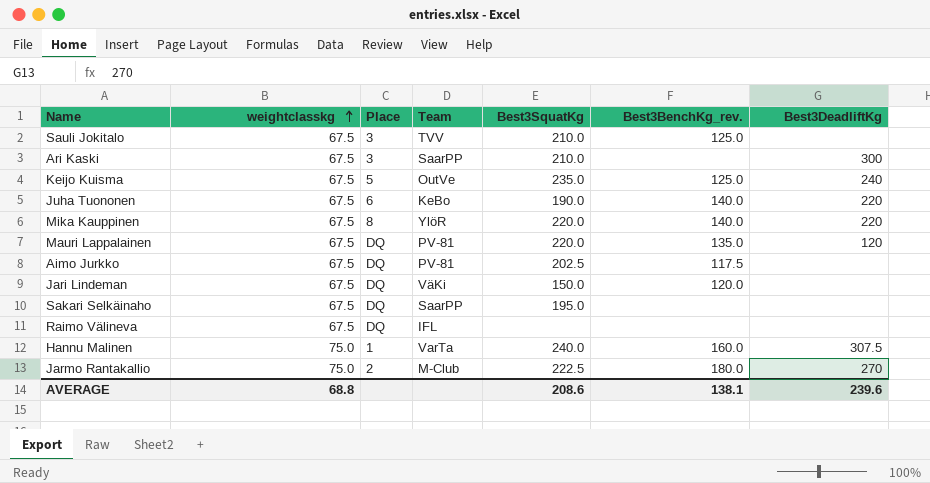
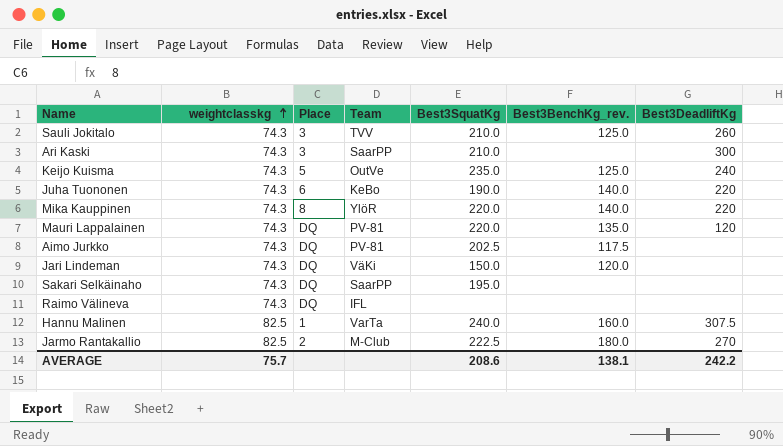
Sauli Jokitalo | weightclasskg: 67.5 -> 74.3
Sauli Jokitalo | Best3DeadliftKg: none -> 260
Ari Kaski | weightclasskg: 67.5 -> 74.3
Keijo Kuisma | weightclasskg: 67.5 -> 74.3
Juha Tuononen | weightclasskg: 67.5 -> 74.3
Mika Kauppinen | weightclasskg: 67.5 -> 74.3
Mauri Lappalainen | weightclasskg: 67.5 -> 74.3
Aimo Jurkko | weightclasskg: 67.5 -> 74.3
Jari Lindeman | weightclasskg: 67.5 -> 74.3
Sakari Selkäinaho | weightclasskg: 67.5 -> 74.3
Raimo Välineva | weightclasskg: 67.5 -> 74.3
Hannu Malinen | weightclasskg: 75.0 -> 82.5
Jarmo Rantakallio | weightclasskg: 75.0 -> 82.5
AVERAGE | weightclasskg: 68.8 -> 75.7
AVERAGE | Best3DeadliftKg: 239.6 -> 242.2

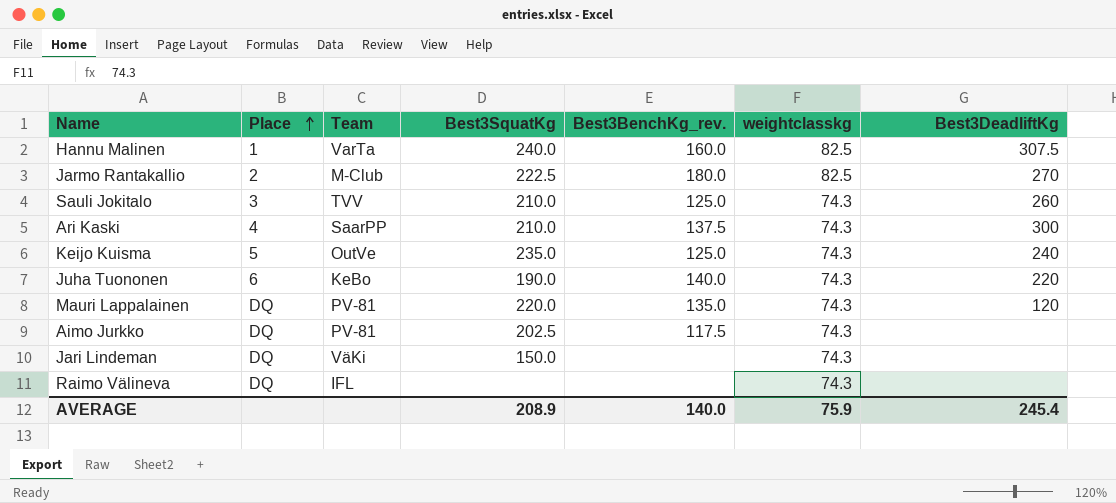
row order: weightclasskg ascending -> Place ascending
column weightclasskg | position: 2 -> 6
row Mika Kauppinen: 74.3 | 8 | YlöR | 220.0 | 140.0 | 220 -> none
row Sakari Selkäinaho: 74.3 | DQ | SaarPP | 195.0 | none | none -> none
Ari Kaski | Place: 3 -> 4
Ari Kaski | Best3BenchKg_rev.: none -> 137.5
Jari Lindeman | Best3BenchKg_rev.: 120.0 -> none
AVERAGE | Best3SquatKg: 208.6 -> 208.9
AVERAGE | Best3BenchKg_rev.: 138.1 -> 140.0
AVERAGE | weightclasskg: 75.7 -> 75.9
AVERAGE | Best3DeadliftKg: 242.2 -> 245.4

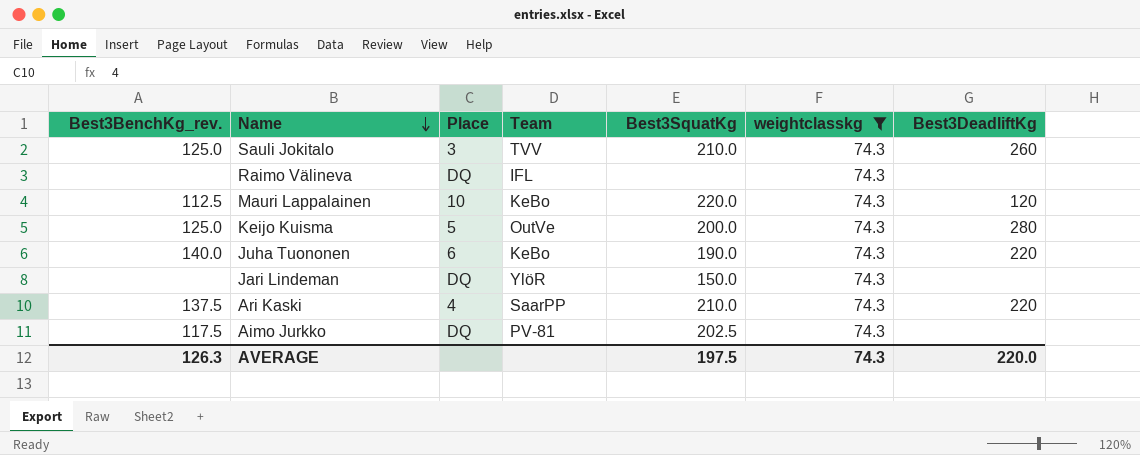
filter: none -> weightclasskg = 74.3
row order: Place ascending -> Name descending
column Best3BenchKg_rev. | position: 5 -> 1
Mauri Lappalainen | Best3BenchKg_rev.: 135.0 -> 112.5
Mauri Lappalainen | Place: DQ -> 10
Mauri Lappalainen | Team: PV-81 -> KeBo
Keijo Kuisma | Best3SquatKg: 235.0 -> 200.0
Keijo Kuisma | Best3DeadliftKg: 240 -> 280
Jari Lindeman | Team: VäKi -> YlöR
Ari Kaski | Best3DeadliftKg: 300 -> 220
AVERAGE | Best3BenchKg_rev.: 140.0 -> 126.3
AVERAGE | Best3SquatKg: 208.9 -> 197.5
AVERAGE | weightclasskg: 75.9 -> 74.3
AVERAGE | Best3DeadliftKg: 245.4 -> 220.0

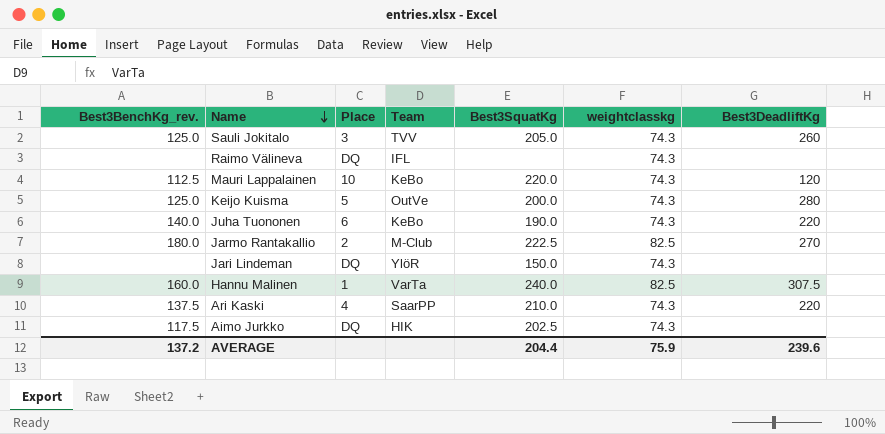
filter: weightclasskg = 74.3 -> none
Sauli Jokitalo | Best3SquatKg: 210.0 -> 205.0
Aimo Jurkko | Team: PV-81 -> HIK
AVERAGE | Best3BenchKg_rev.: 126.3 -> 137.2
AVERAGE | Best3SquatKg: 197.5 -> 204.4
AVERAGE | weightclasskg: 74.3 -> 75.9
AVERAGE | Best3DeadliftKg: 220.0 -> 239.6

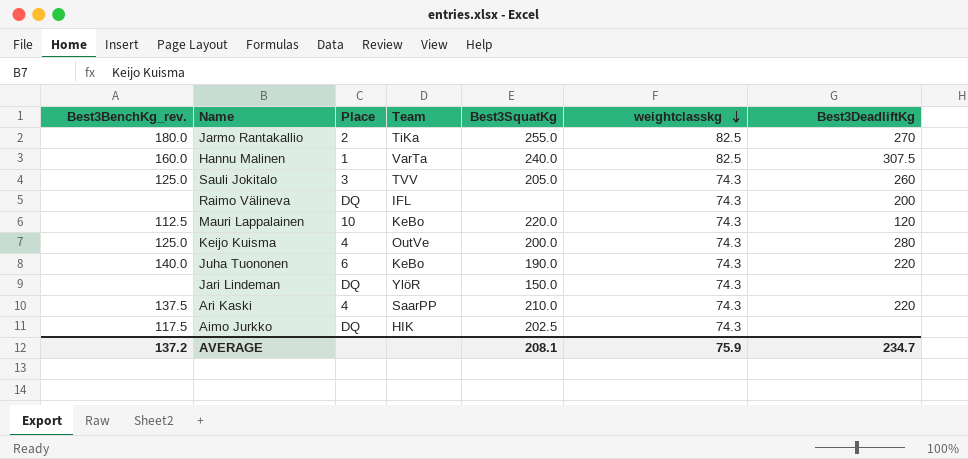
row order: Name descending -> weightclasskg descending
Jarmo Rantakallio | Team: M-Club -> TiKa
Jarmo Rantakallio | Best3SquatKg: 222.5 -> 255.0
Raimo Välineva | Best3DeadliftKg: none -> 200
Keijo Kuisma | Place: 5 -> 4
AVERAGE | Best3SquatKg: 204.4 -> 208.1
AVERAGE | Best3DeadliftKg: 239.6 -> 234.7

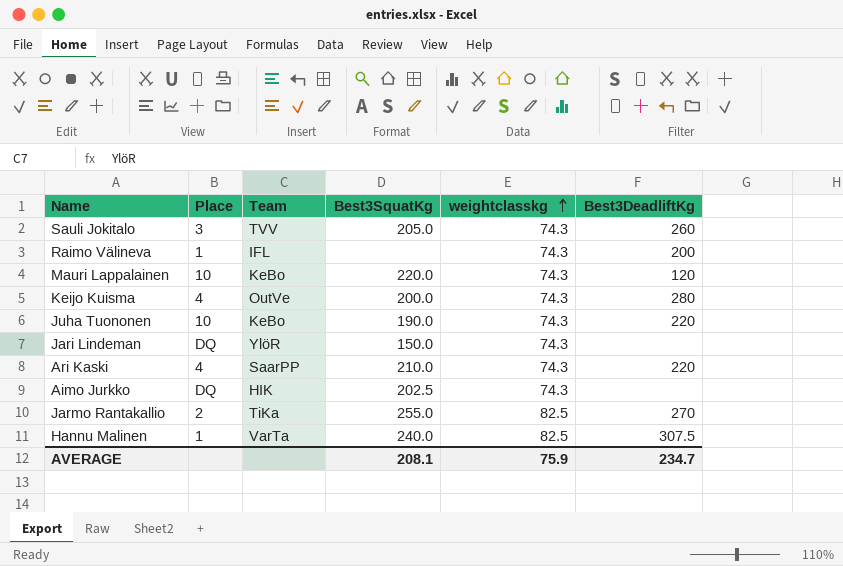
row order: weightclasskg descending -> weightclasskg ascending
column Best3BenchKg_rev. | position: 1 -> none
Raimo Välineva | Place: DQ -> 1
Juha Tuononen | Place: 6 -> 10

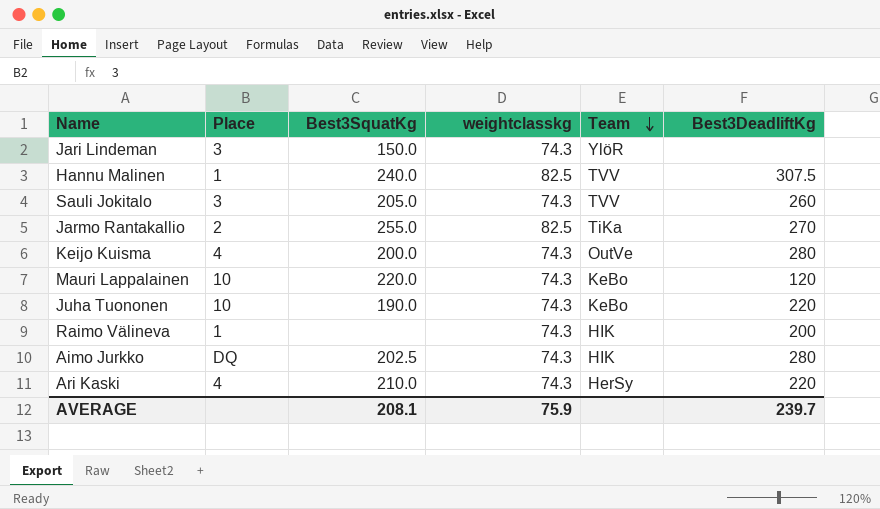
row order: weightclasskg ascending -> Team descending
column Team | position: 3 -> 5
Jari Lindeman | Place: DQ -> 3
Hannu Malinen | Team: VarTa -> TVV
Raimo Välineva | Team: IFL -> HIK
Aimo Jurkko | Best3DeadliftKg: none -> 280
Ari Kaski | Team: SaarPP -> HerSy
AVERAGE | Best3DeadliftKg: 234.7 -> 239.7

